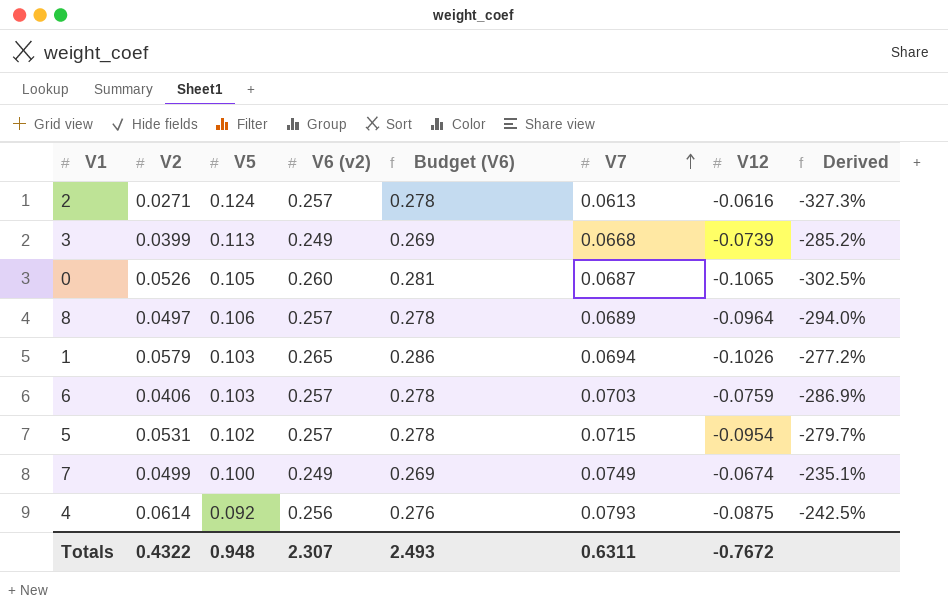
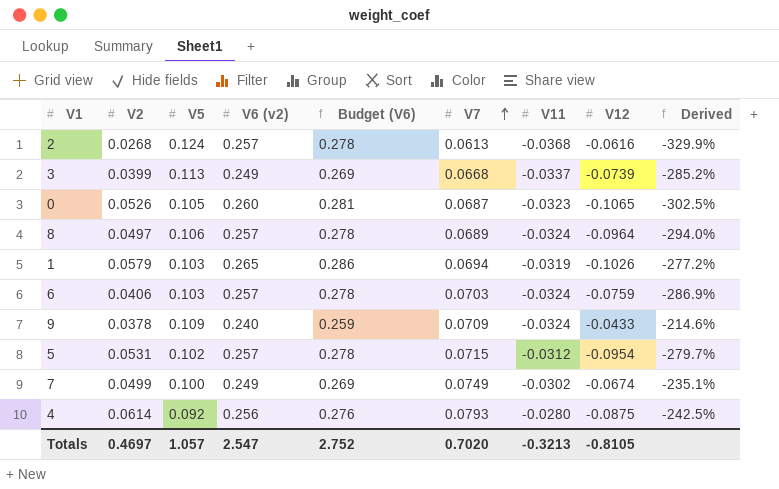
column V11 | position: none -> 7
2 | V2: 0.0271 -> 0.0268
2 | Derived: -327.3% -> -329.9%
row 9: none -> 0.0378 | 0.109 | 0.240 | 0.259 | 0.0709 | -0.0324 | -0.0433 | -214.6%
Totals | V2: 0.4322 -> 0.4697
Totals | V5: 0.948 -> 1.057
Totals | V6 (v2): 2.307 -> 2.547
Totals | Budget (V6): 2.493 -> 2.752
Totals | V7: 0.6311 -> 0.7020
Totals | V12: -0.7672 -> -0.8105

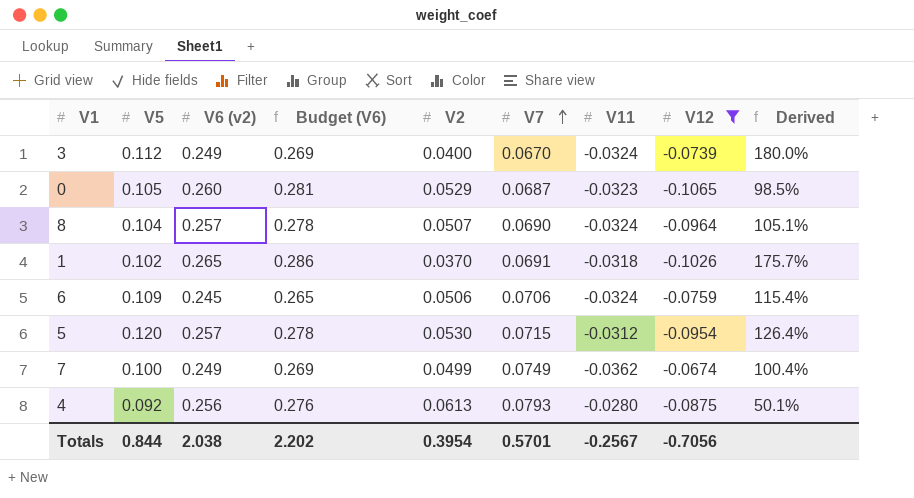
filter: none -> V12 <= -0.0674
column V2 | position: 2 -> 5
column Derived | formula: ([V12] - [V2]) / [V2] -> ([V5] - [V2]) / [V2]
3 | V5: 0.113 -> 0.112
3 | V2: 0.0399 -> 0.0400
3 | V7: 0.0668 -> 0.0670
3 | V11: -0.0337 -> -0.0324
0 | V2: 0.0526 -> 0.0529
8 | V5: 0.106 -> 0.104
8 | V2: 0.0497 -> 0.0507
8 | V7: 0.0689 -> 0.0690
1 | V5: 0.103 -> 0.102
1 | V2: 0.0579 -> 0.0370
1 | V7: 0.0694 -> 0.0691
1 | V11: -0.0319 -> -0.0318
6 | V5: 0.103 -> 0.109
6 | V6 (v2): 0.257 -> 0.245
6 | Budget (V6): 0.278 -> 0.265
6 | V2: 0.0406 -> 0.0506
6 | V7: 0.0703 -> 0.0706
5 | V5: 0.102 -> 0.120
5 | V2: 0.0531 -> 0.0530
7 | V11: -0.0302 -> -0.0362
4 | V2: 0.0614 -> 0.0613
Totals | V5: 1.057 -> 0.844
Totals | V6 (v2): 2.547 -> 2.038
Totals | Budget (V6): 2.752 -> 2.202
Totals | V2: 0.4697 -> 0.3954
Totals | V7: 0.7020 -> 0.5701
Totals | V11: -0.3213 -> -0.2567
Totals | V12: -0.8105 -> -0.7056

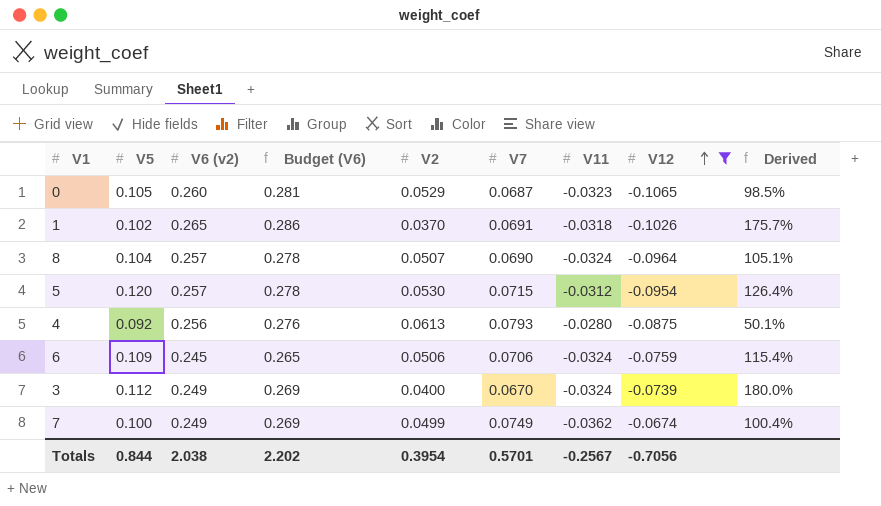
row order: V7 ascending -> V12 ascending

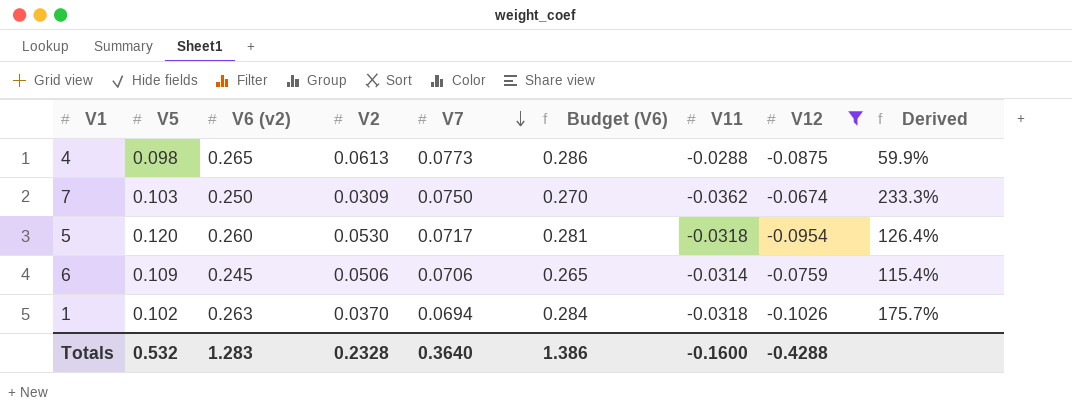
row order: V12 ascending -> V7 descending
column Budget (V6) | position: 4 -> 6
row 0: 0.105 | 0.260 | 0.281 | 0.0529 | 0.0687 | -0.0323 | -0.1065 | 98.5% -> none
row 8: 0.104 | 0.257 | 0.278 | 0.0507 | 0.0690 | -0.0324 | -0.0964 | 105.1% -> none
row 3: 0.112 | 0.249 | 0.269 | 0.0400 | 0.0670 | -0.0324 | -0.0739 | 180.0% -> none
4 | V5: 0.092 -> 0.098
4 | V6 (v2): 0.256 -> 0.265
4 | V7: 0.0793 -> 0.0773
4 | Budget (V6): 0.276 -> 0.286
4 | V11: -0.0280 -> -0.0288
4 | Derived: 50.1% -> 59.9%
7 | V5: 0.100 -> 0.103
7 | V6 (v2): 0.249 -> 0.250
7 | V2: 0.0499 -> 0.0309
7 | V7: 0.0749 -> 0.0750
7 | Budget (V6): 0.269 -> 0.270
7 | Derived: 100.4% -> 233.3%
5 | V6 (v2): 0.257 -> 0.260
5 | V7: 0.0715 -> 0.0717
5 | Budget (V6): 0.278 -> 0.281
5 | V11: -0.0312 -> -0.0318
6 | V11: -0.0324 -> -0.0314
1 | V6 (v2): 0.265 -> 0.263
1 | V7: 0.0691 -> 0.0694
1 | Budget (V6): 0.286 -> 0.284
Totals | V5: 0.844 -> 0.532
Totals | V6 (v2): 2.038 -> 1.283
Totals | V2: 0.3954 -> 0.2328
Totals | V7: 0.5701 -> 0.3640
Totals | Budget (V6): 2.202 -> 1.386
Totals | V11: -0.2567 -> -0.1600
Totals | V12: -0.7056 -> -0.4288

